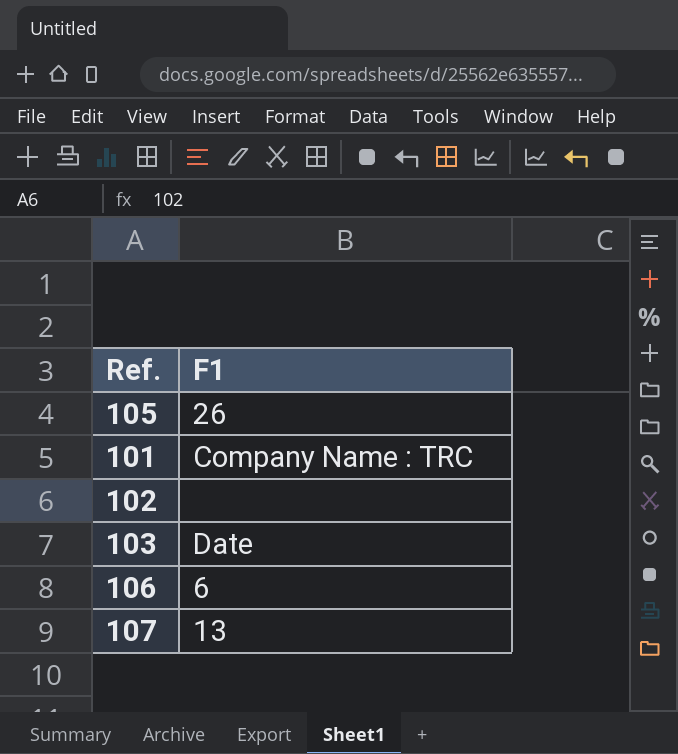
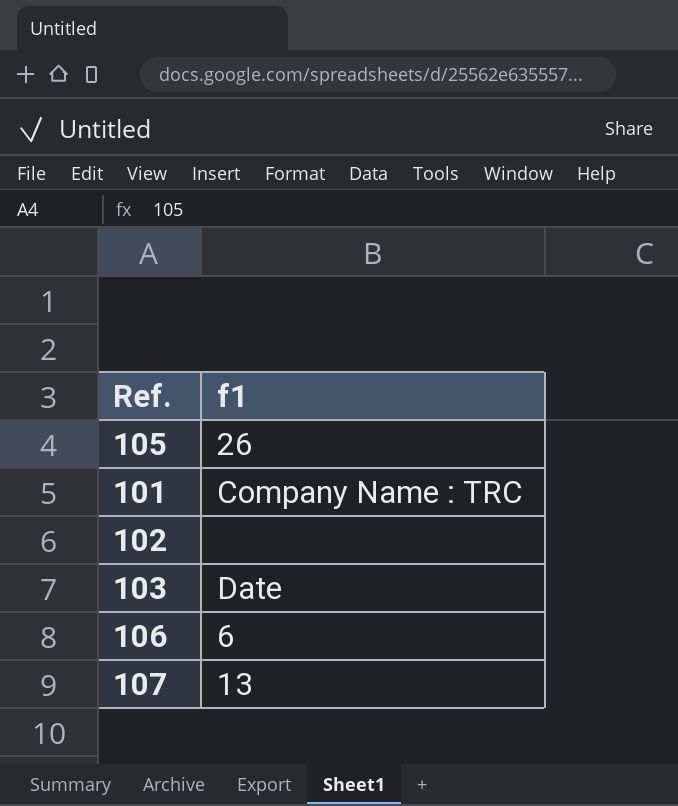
column name: F1 -> f1

